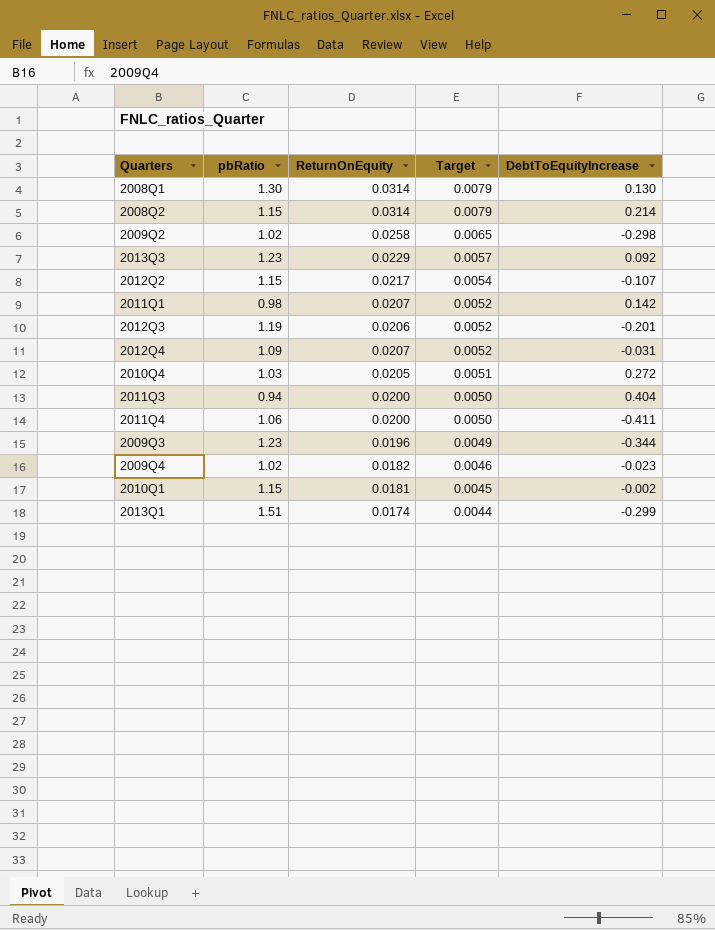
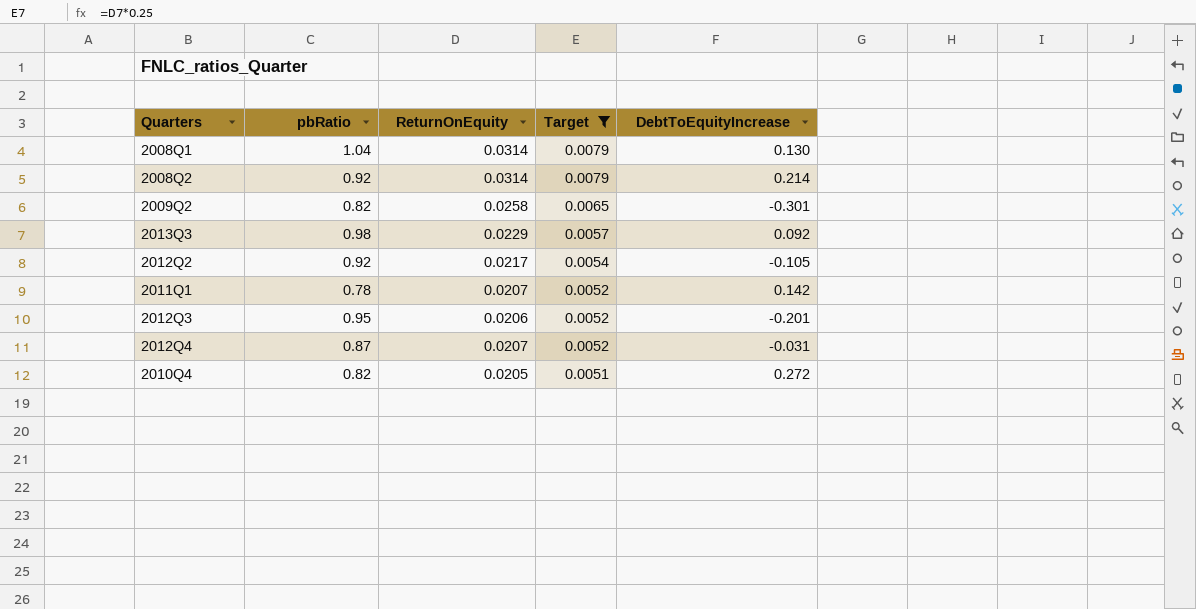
filter: none -> Target >= 0.0051
2008Q1 | pbRatio: 1.30 -> 1.04
2008Q2 | pbRatio: 1.15 -> 0.92
2009Q2 | pbRatio: 1.02 -> 0.82
2009Q2 | DebtToEquityIncrease: -0.298 -> -0.301
2013Q3 | pbRatio: 1.23 -> 0.98
2012Q2 | pbRatio: 1.15 -> 0.92
2012Q2 | DebtToEquityIncrease: -0.107 -> -0.105
2011Q1 | pbRatio: 0.98 -> 0.78
2012Q3 | pbRatio: 1.19 -> 0.95
2012Q4 | pbRatio: 1.09 -> 0.87
2010Q4 | pbRatio: 1.03 -> 0.82

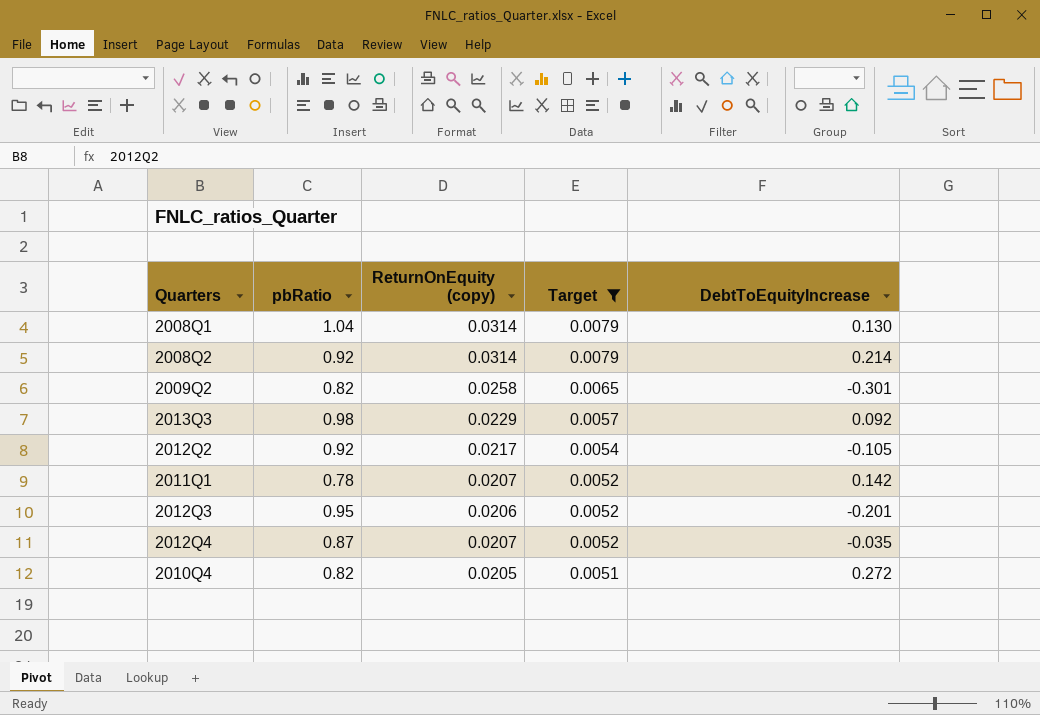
column name: ReturnOnEquity -> ReturnOnEquity (copy)
2012Q4 | DebtToEquityIncrease: -0.031 -> -0.035

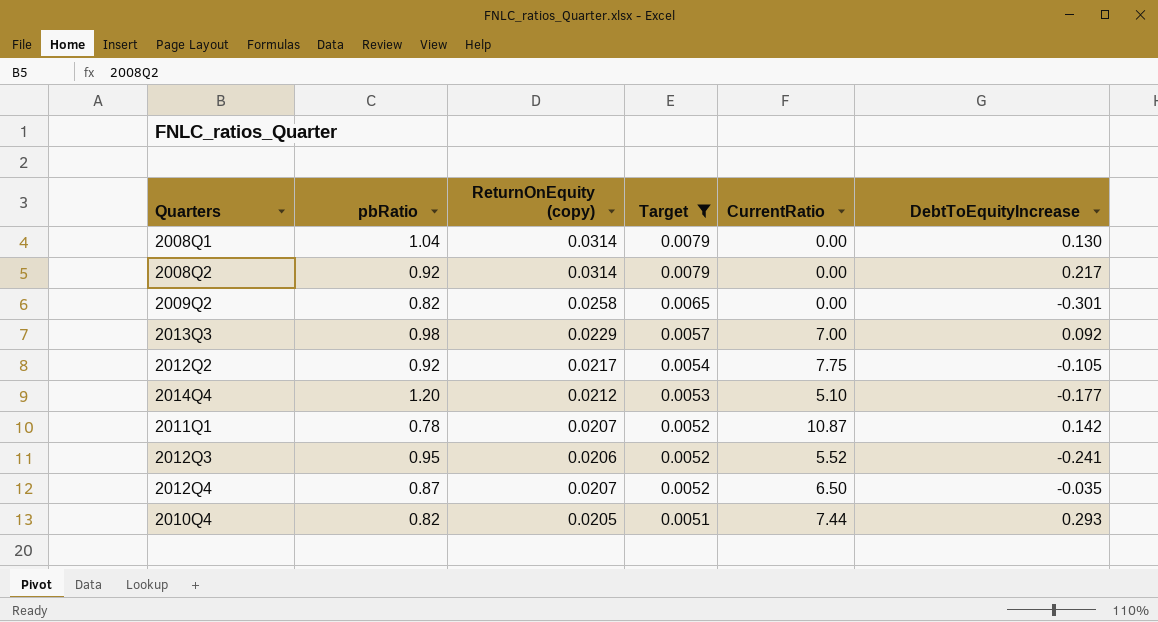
column CurrentRatio | position: none -> 5
2008Q2 | DebtToEquityIncrease: 0.214 -> 0.217
row 2014Q4: none -> 1.20 | 0.0212 | 0.0053 | 5.10 | -0.177
2012Q3 | DebtToEquityIncrease: -0.201 -> -0.241
2010Q4 | DebtToEquityIncrease: 0.272 -> 0.293

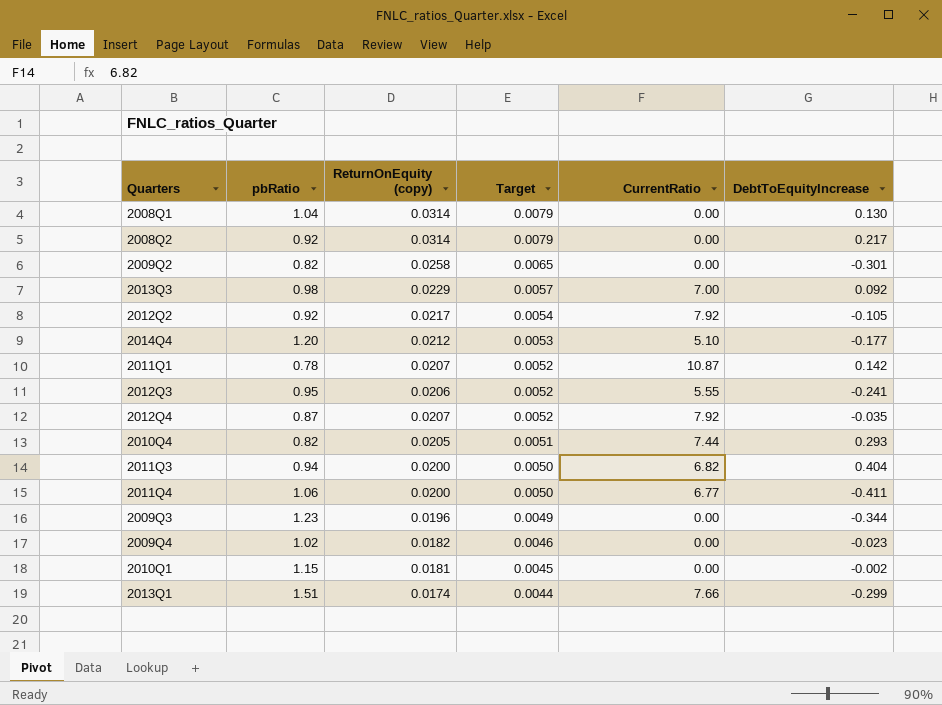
filter: Target >= 0.0051 -> none
2012Q2 | CurrentRatio: 7.75 -> 7.92
2012Q3 | CurrentRatio: 5.52 -> 5.55
2012Q4 | CurrentRatio: 6.50 -> 7.92

